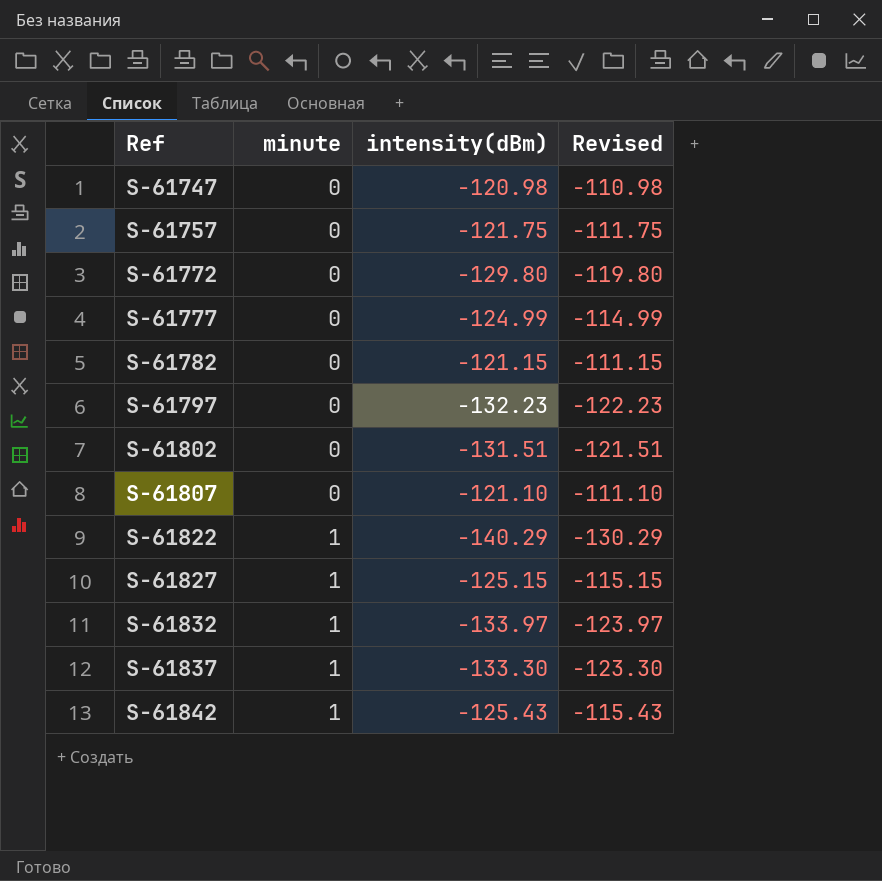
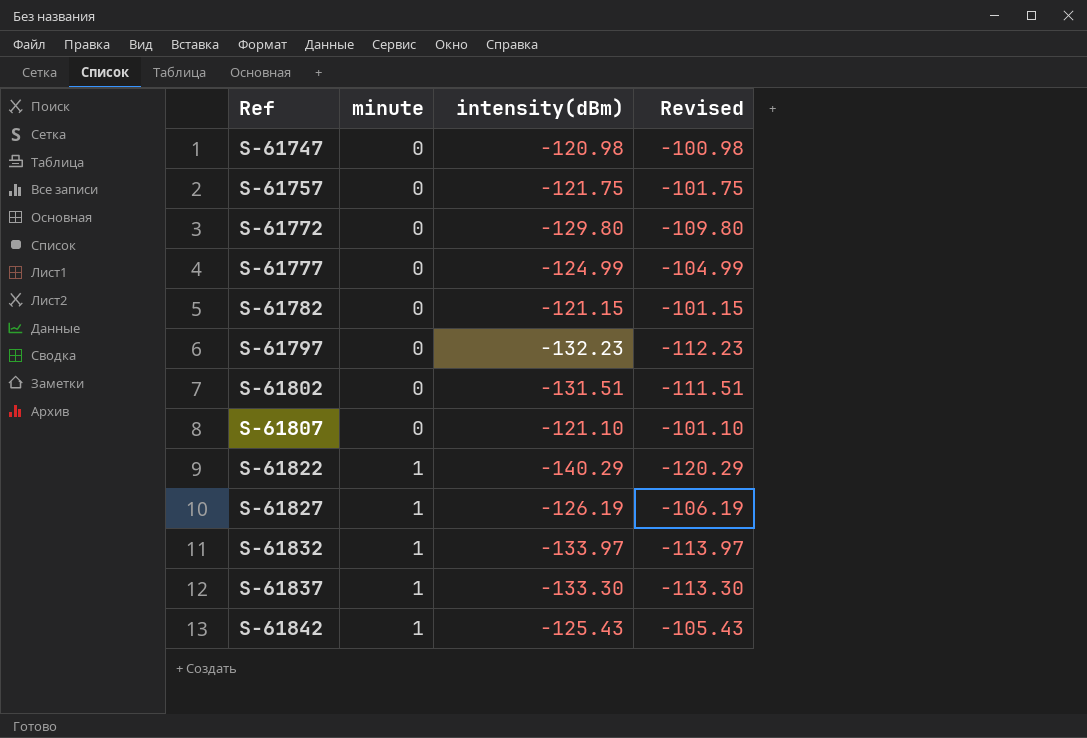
column Revised | formula: [intensity(dBm)] + 10 -> [intensity(dBm)] + 20
S-61827 | intensity(dBm): -125.15 -> -126.19

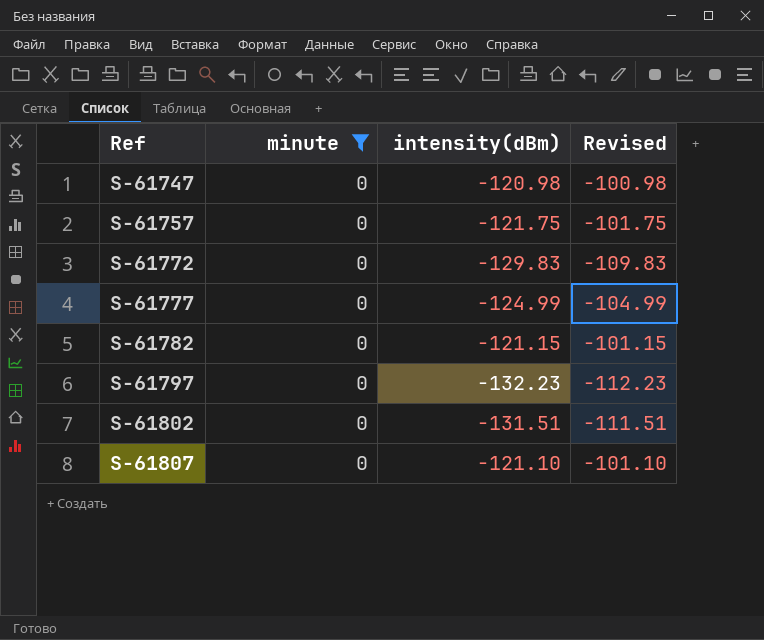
filter: none -> minute = 0
S-61772 | intensity(dBm): -129.80 -> -129.83
S-61772 | Revised: -109.80 -> -109.83

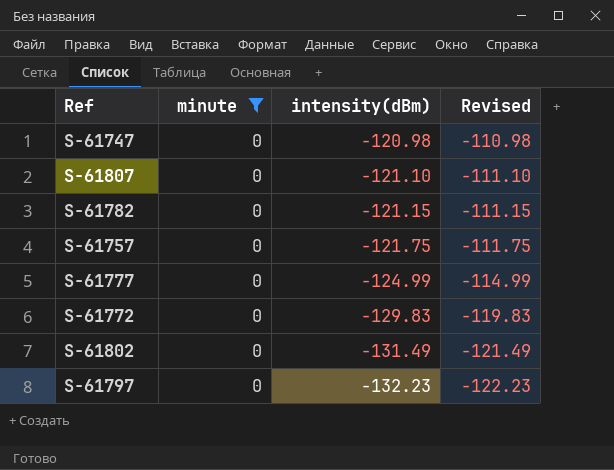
row order: Ref ascending -> intensity(dBm) descending
column Revised | formula: [intensity(dBm)] + 20 -> [intensity(dBm)] + 10
S-61802 | intensity(dBm): -131.51 -> -131.49

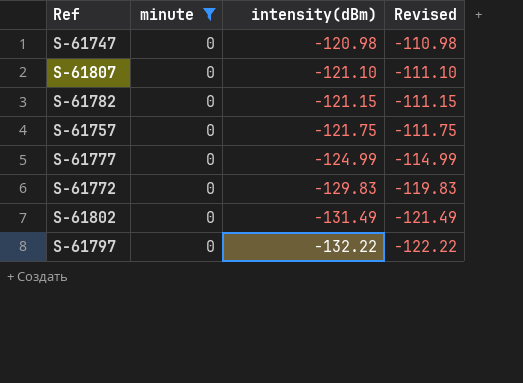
S-61797 | intensity(dBm): -132.23 -> -132.22
S-61797 | Revised: -122.23 -> -122.22

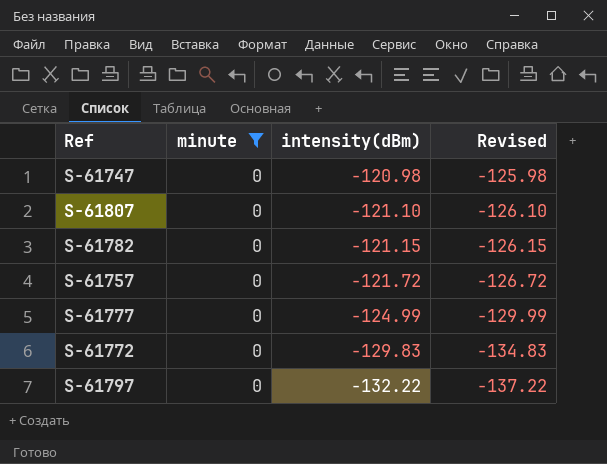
column Revised | formula: [intensity(dBm)] + 10 -> [intensity(dBm)] - 5
row S-61802: 0 | -131.49 | -121.49 -> none
S-61757 | intensity(dBm): -121.75 -> -121.72

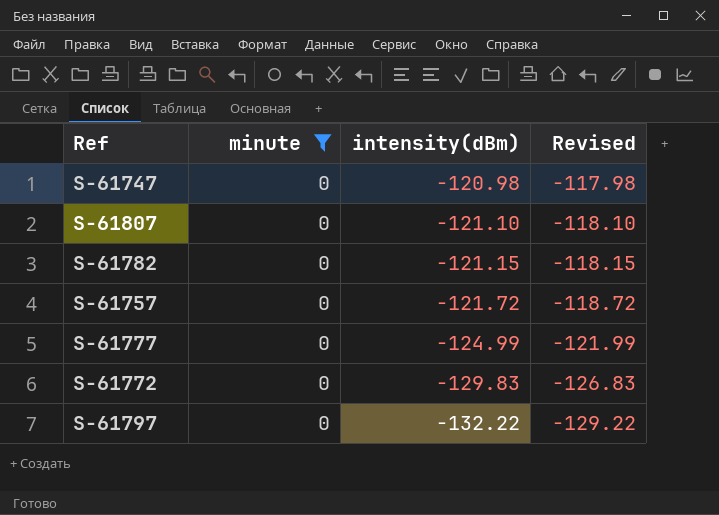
column Revised | formula: [intensity(dBm)] - 5 -> [intensity(dBm)] + 3

